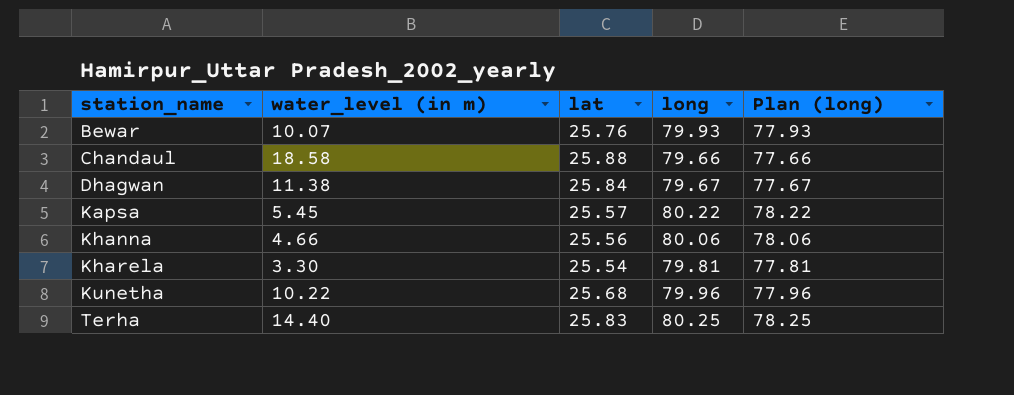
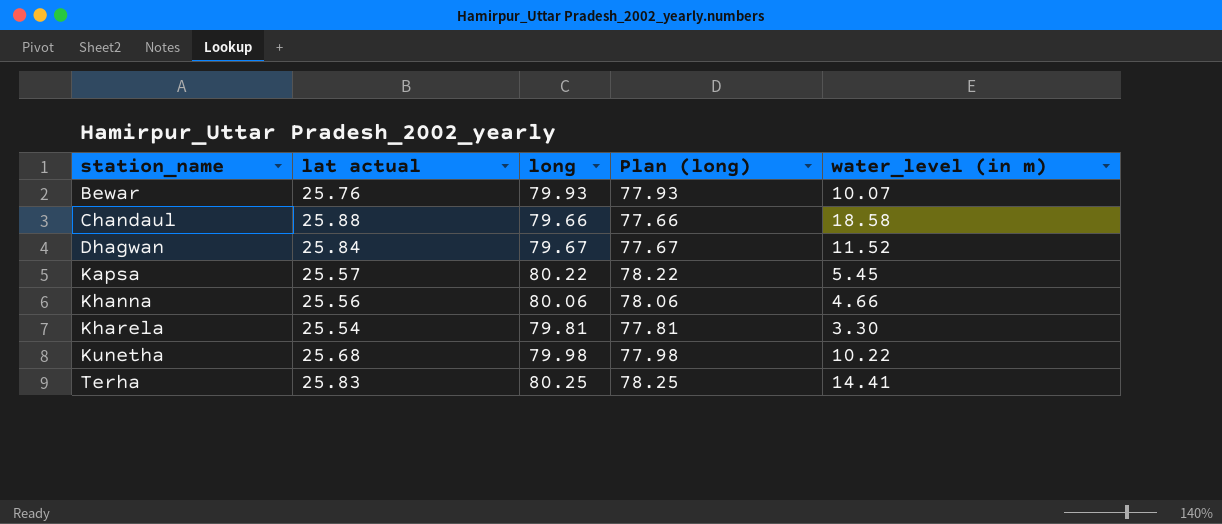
column name: lat -> lat actual
column water_level (in m) | position: 2 -> 5
Dhagwan | water_level (in m): 11.38 -> 11.52
Kunetha | long: 79.96 -> 79.98
Kunetha | Plan (long): 77.96 -> 77.98
Terha | water_level (in m): 14.40 -> 14.41

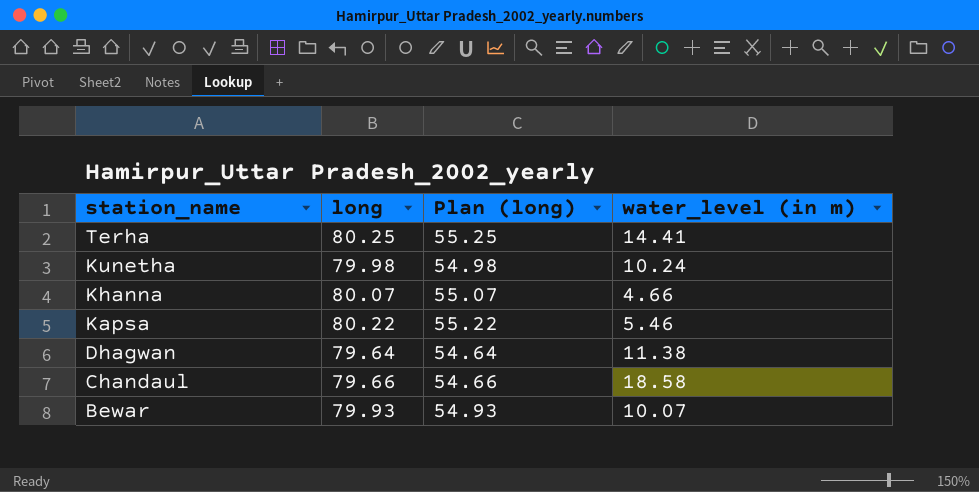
row order: station_name ascending -> station_name descending
column lat actual | position: 2 -> none
column Plan (long) | formula: [long] - 2 -> [long] - 25
row Kharela: 25.54 | 79.81 | 77.81 | 3.30 -> none
Kunetha | water_level (in m): 10.22 -> 10.24
Khanna | long: 80.06 -> 80.07
Kapsa | water_level (in m): 5.45 -> 5.46
Dhagwan | long: 79.67 -> 79.64
Dhagwan | water_level (in m): 11.52 -> 11.38

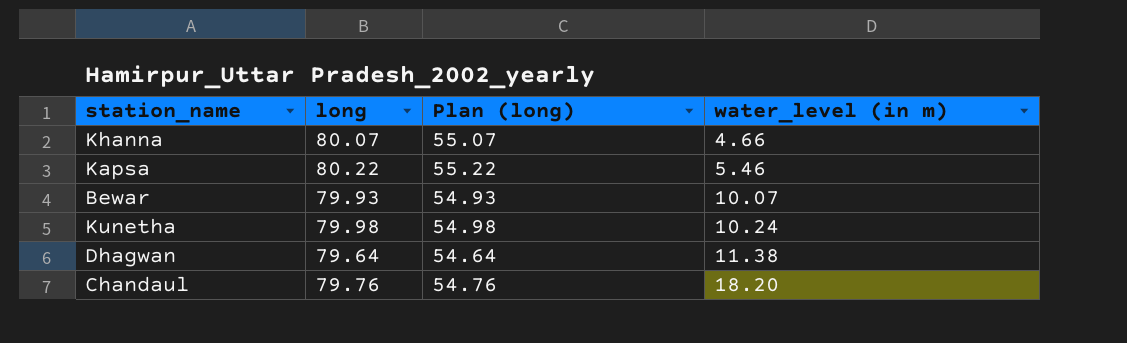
row order: station_name descending -> water_level (in m) ascending
row Terha: 80.25 | 55.25 | 14.41 -> none
Chandaul | long: 79.66 -> 79.76
Chandaul | Plan (long): 54.66 -> 54.76
Chandaul | water_level (in m): 18.58 -> 18.20

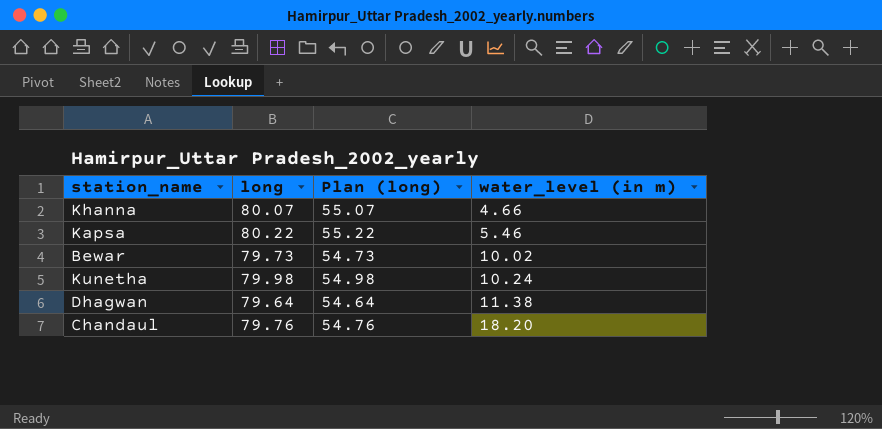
Bewar | long: 79.93 -> 79.73
Bewar | Plan (long): 54.93 -> 54.73
Bewar | water_level (in m): 10.07 -> 10.02

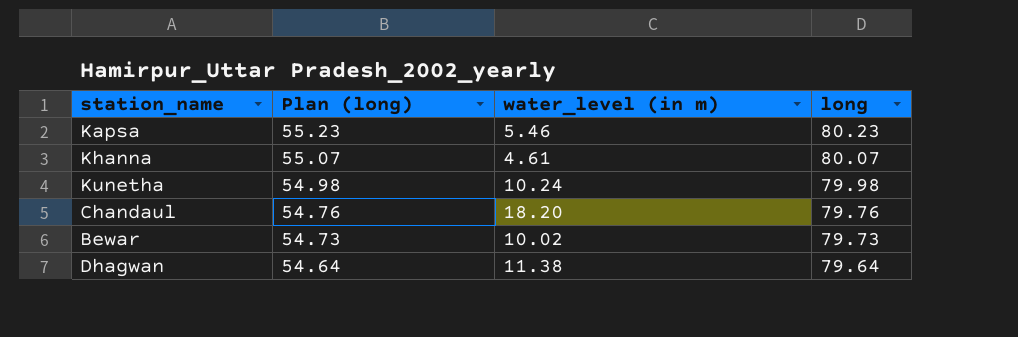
row order: water_level (in m) ascending -> Plan (long) descending
column long | position: 2 -> 4
Kapsa | Plan (long): 55.22 -> 55.23
Kapsa | long: 80.22 -> 80.23
Khanna | water_level (in m): 4.66 -> 4.61

